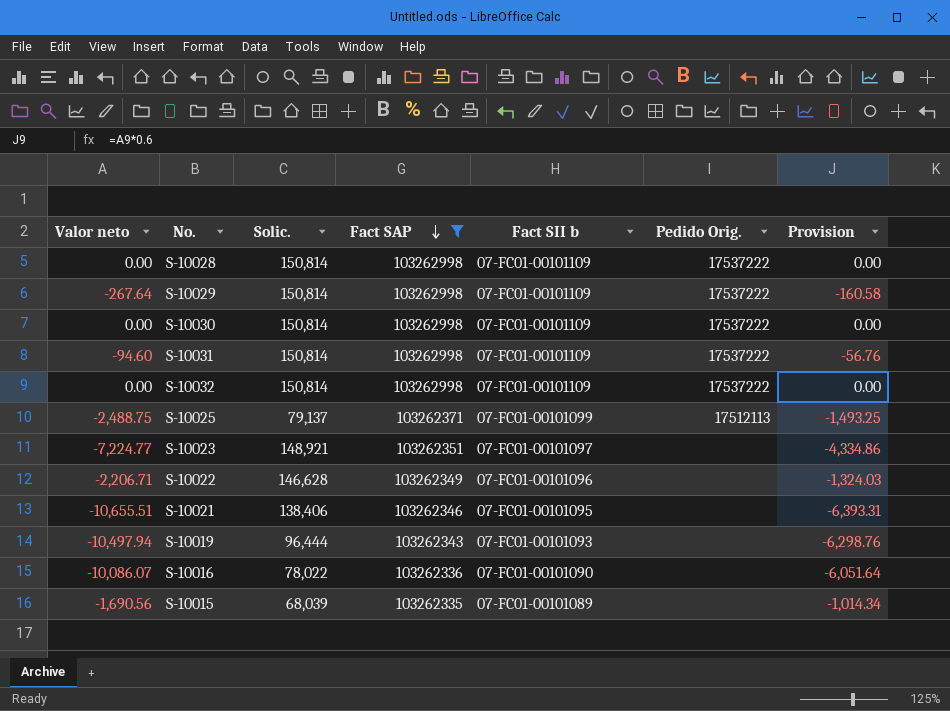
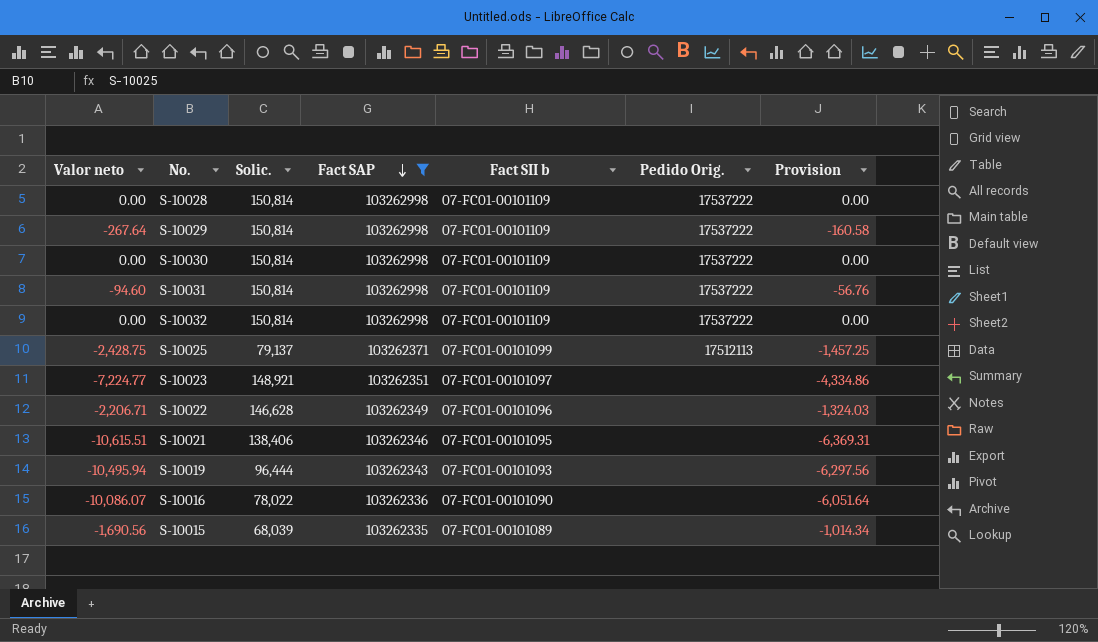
S-10025 | Valor neto: -2,488.75 -> -2,428.75
S-10025 | Provision: -1,493.25 -> -1,457.25
S-10021 | Valor neto: -10,655.51 -> -10,615.51
S-10021 | Provision: -6,393.31 -> -6,369.31
S-10019 | Valor neto: -10,497.94 -> -10,495.94
S-10019 | Provision: -6,298.76 -> -6,297.56

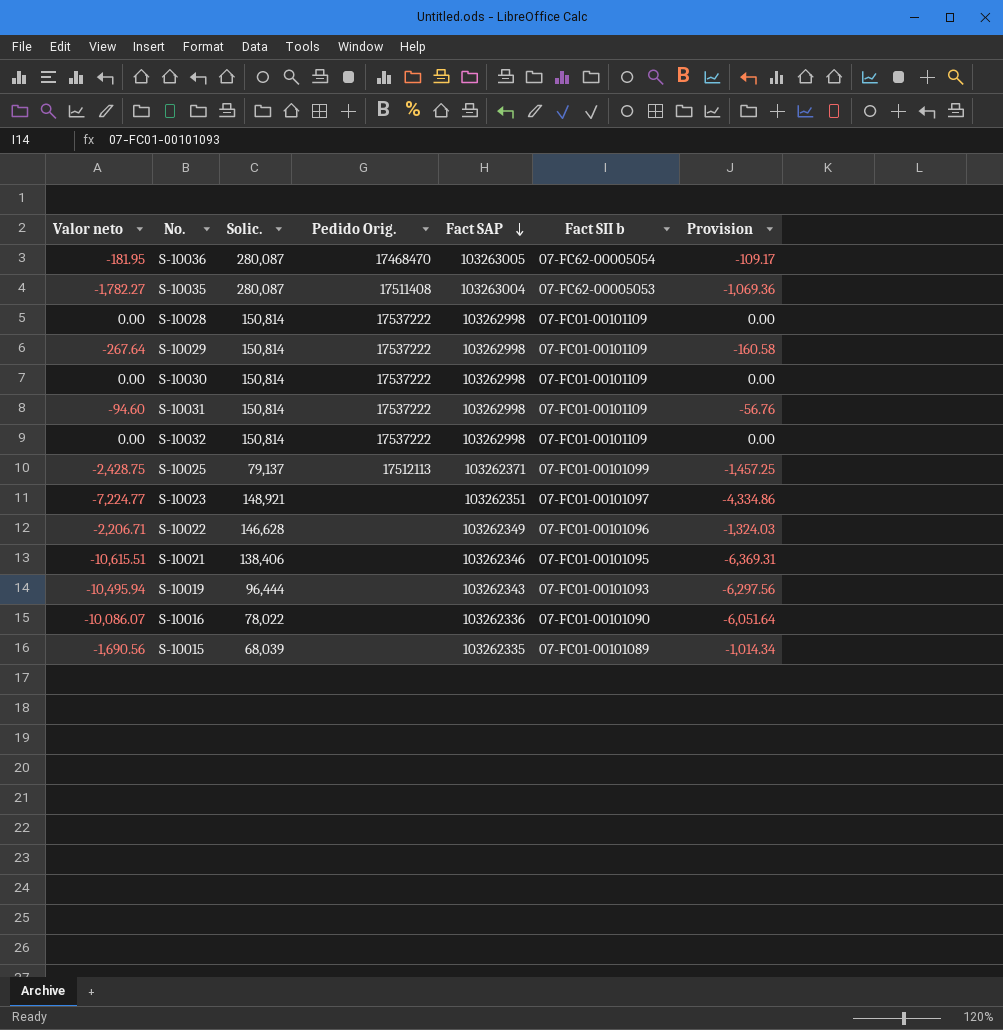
filter: Fact SAP <= 103262998 -> none
column Pedido Orig. | position: 6 -> 4

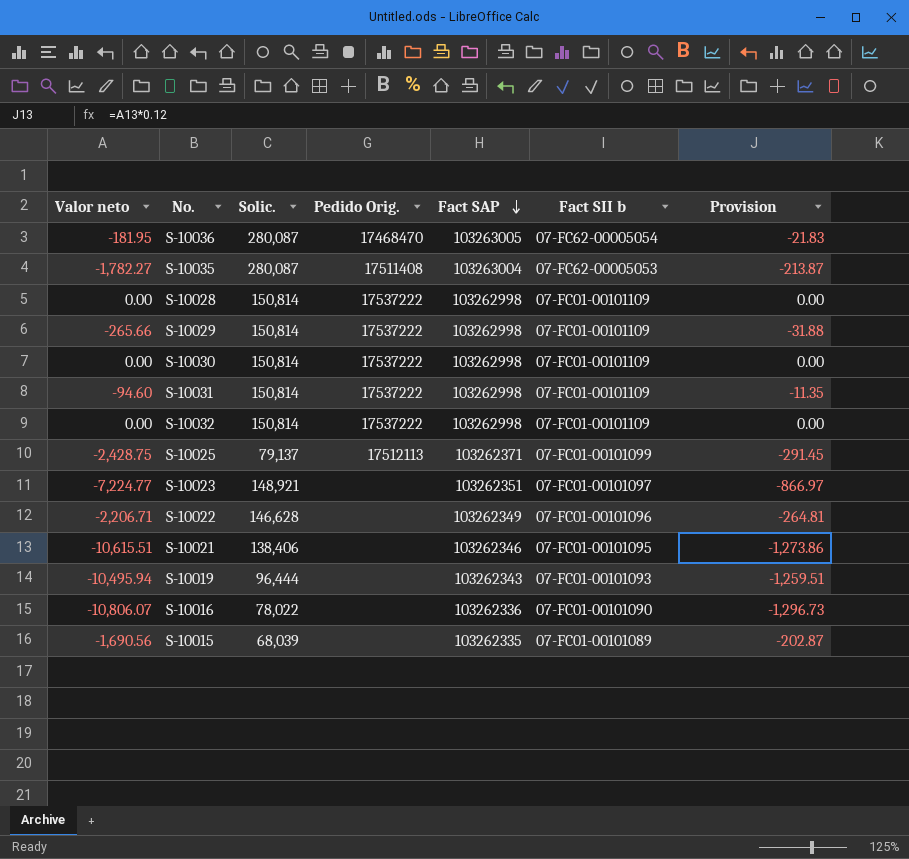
column Provision | formula: [Valor neto] * 0.6 -> [Valor neto] * 0.12
S-10029 | Valor neto: -267.64 -> -265.66
S-10016 | Valor neto: -10,086.07 -> -10,806.07

